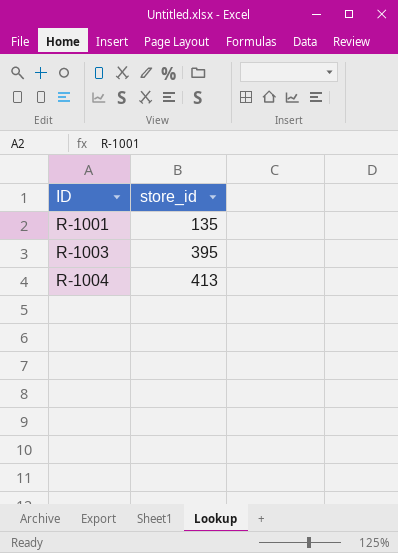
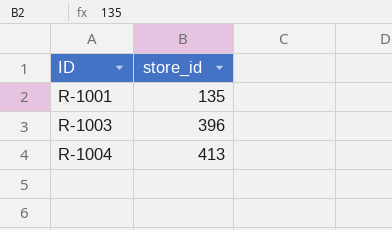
R-1003 | store_id: 395 -> 396

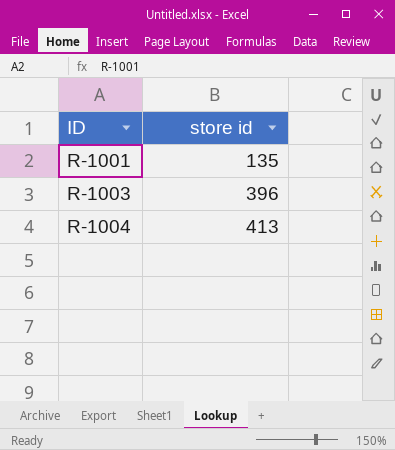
column name: store_id -> store id

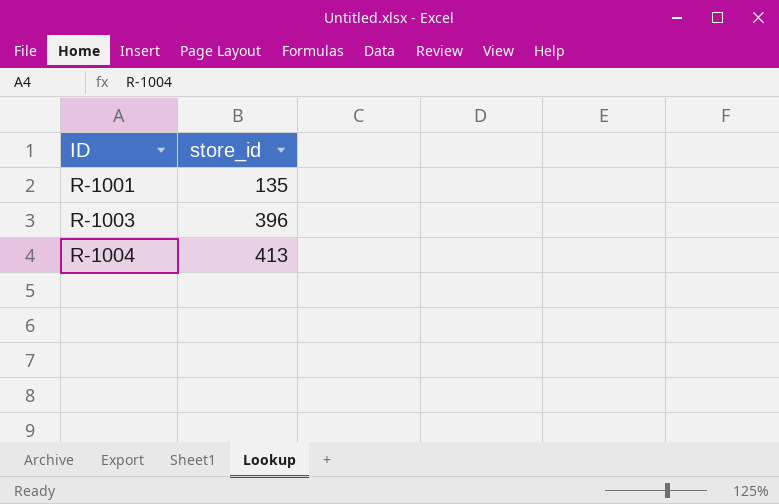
column name: store id -> store_id

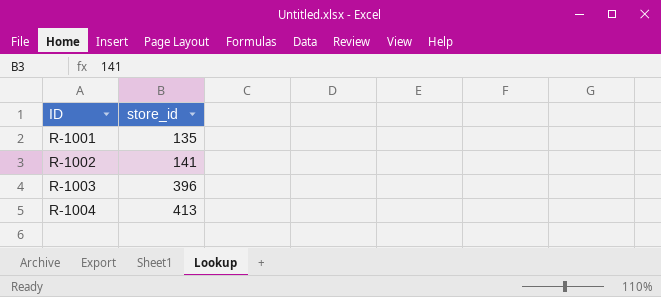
row R-1002: none -> 141

